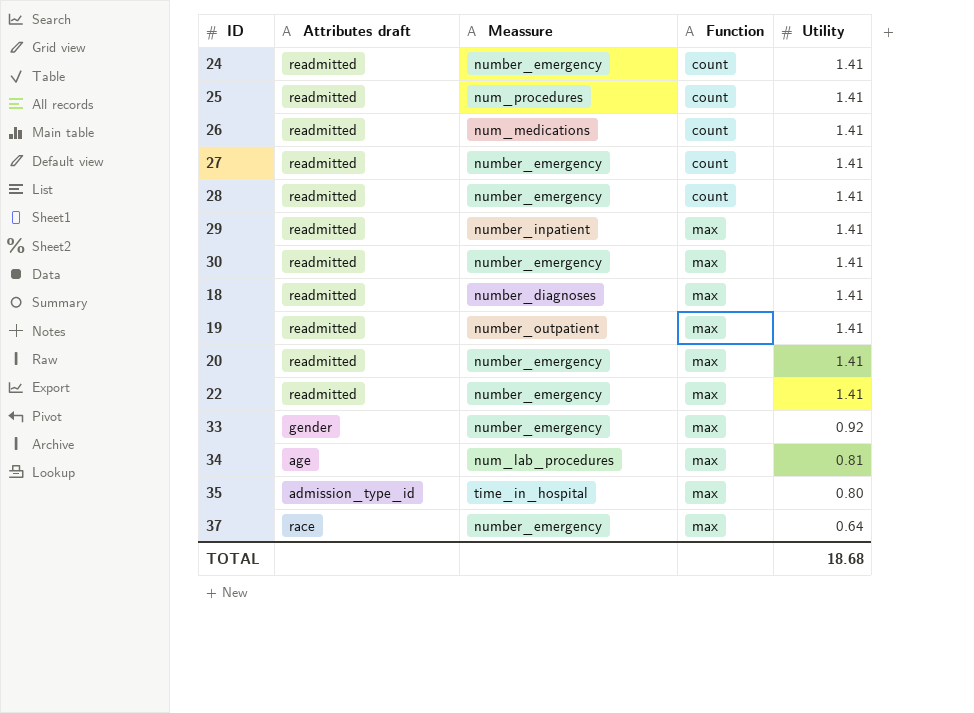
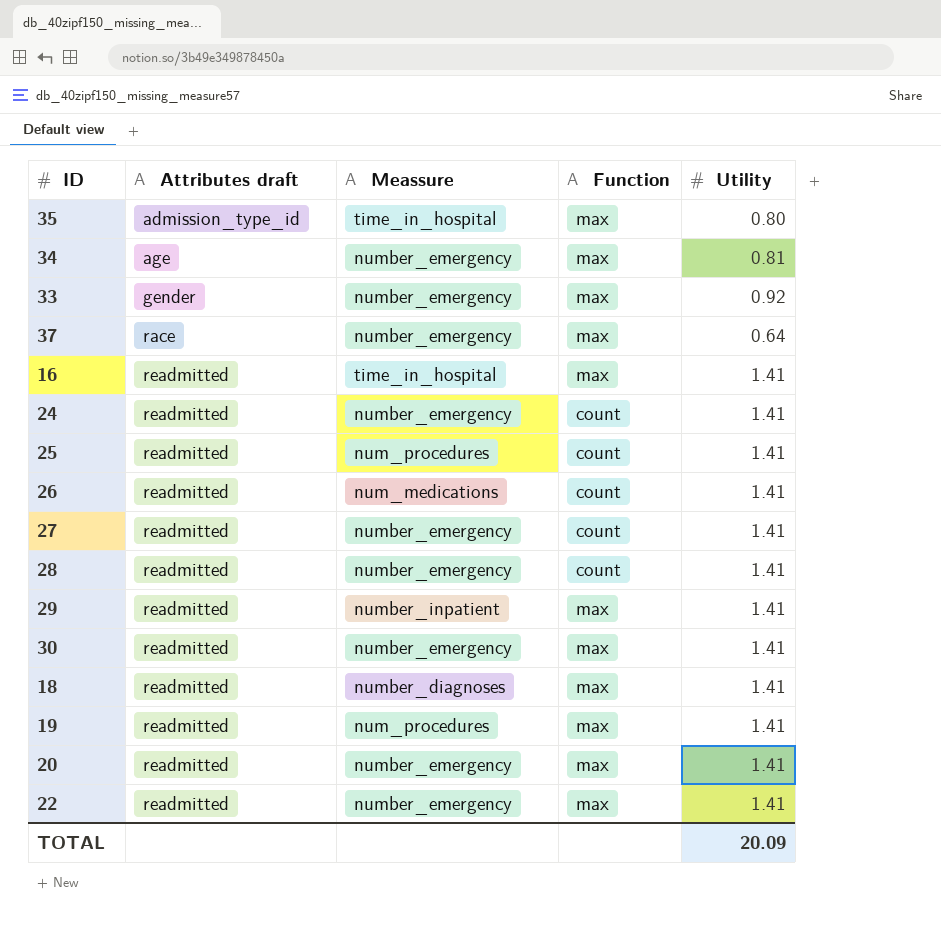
row order: Function ascending -> Attributes draft ascending
34 | Meassure: num_lab_procedures -> number_emergency
row 16: none -> readmitted | time_in_hospital | max | 1.41
19 | Meassure: number_outpatient -> num_procedures
TOTAL | Utility: 18.68 -> 20.09

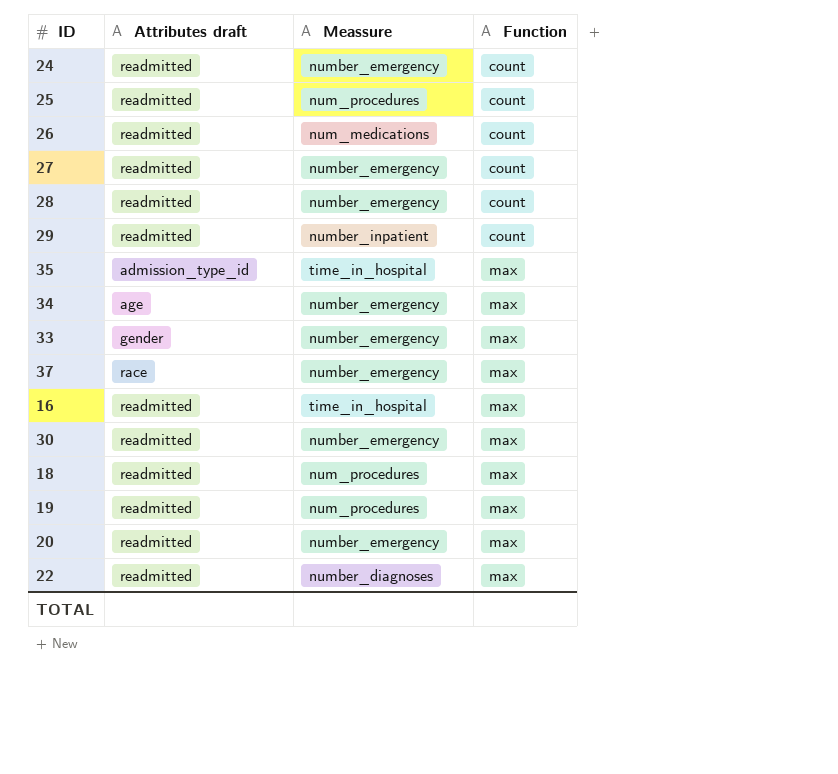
row order: Attributes draft ascending -> Function ascending
column Utility | position: 5 -> none
29 | Function: max -> count
18 | Meassure: number_diagnoses -> num_procedures
22 | Meassure: number_emergency -> number_diagnoses

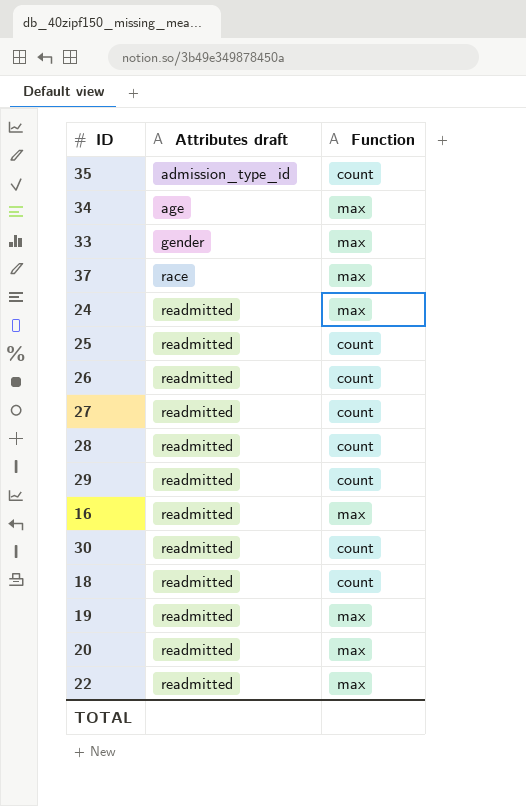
row order: Function ascending -> Attributes draft ascending
column Meassure | position: 3 -> none
35 | Function: max -> count
24 | Function: count -> max
30 | Function: max -> count
18 | Function: max -> count

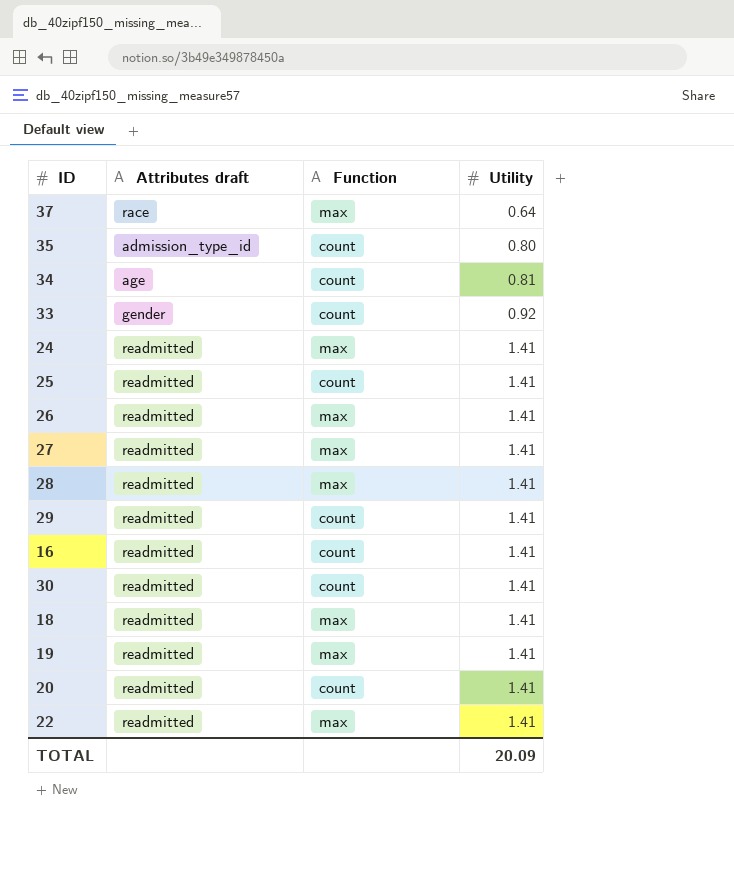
row order: Attributes draft ascending -> Utility ascending
column Utility | position: none -> 4
34 | Function: max -> count
33 | Function: max -> count
26 | Function: count -> max
27 | Function: count -> max
28 | Function: count -> max
16 | Function: max -> count
18 | Function: count -> max
20 | Function: max -> count

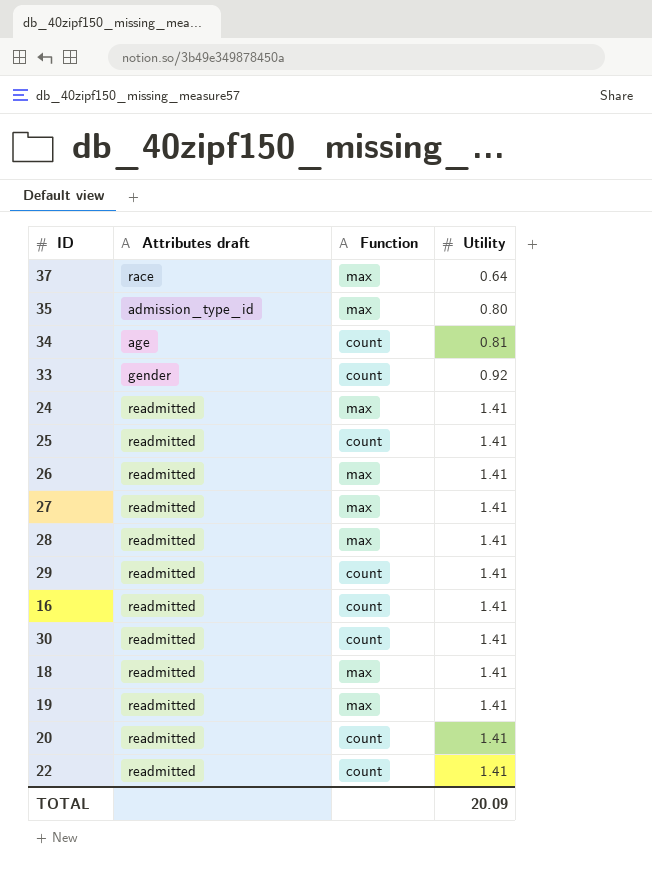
35 | Function: count -> max
22 | Function: max -> count

